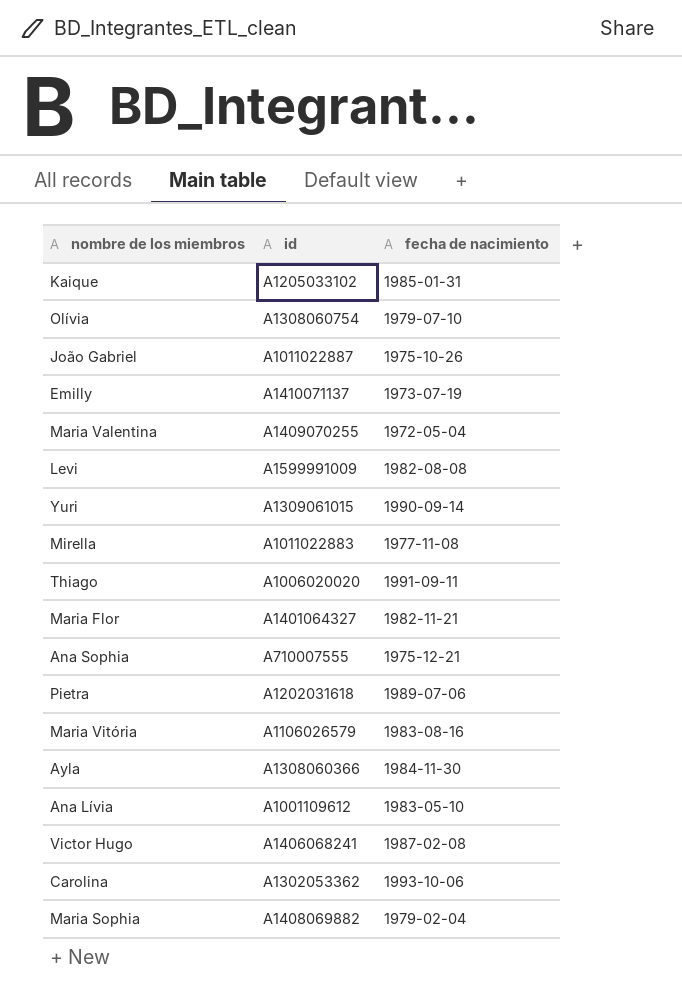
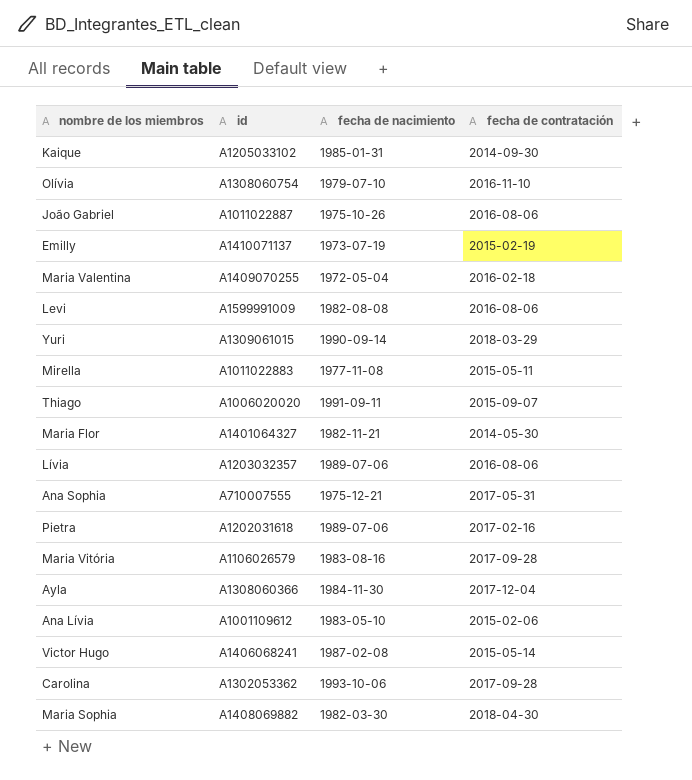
column fecha de contratación | position: none -> 4
row Lívia: none -> A1203032357 | 1989-07-06 | 2016-08-06
Maria Sophia | fecha de nacimiento: 1979-02-04 -> 1982-03-30

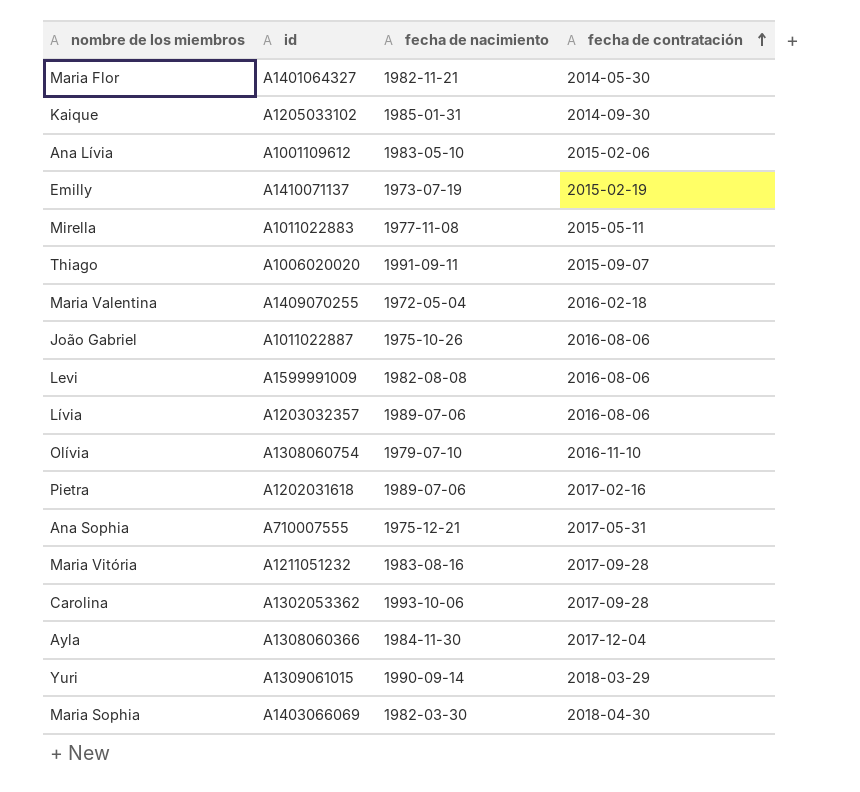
row order: none -> fecha de contratación ascending
row Victor Hugo: A1406068241 | 1987-02-08 | 2015-05-14 -> none
Maria Vitória | id: A1106026579 -> A1211051232
Maria Sophia | id: A1408069882 -> A1403066069

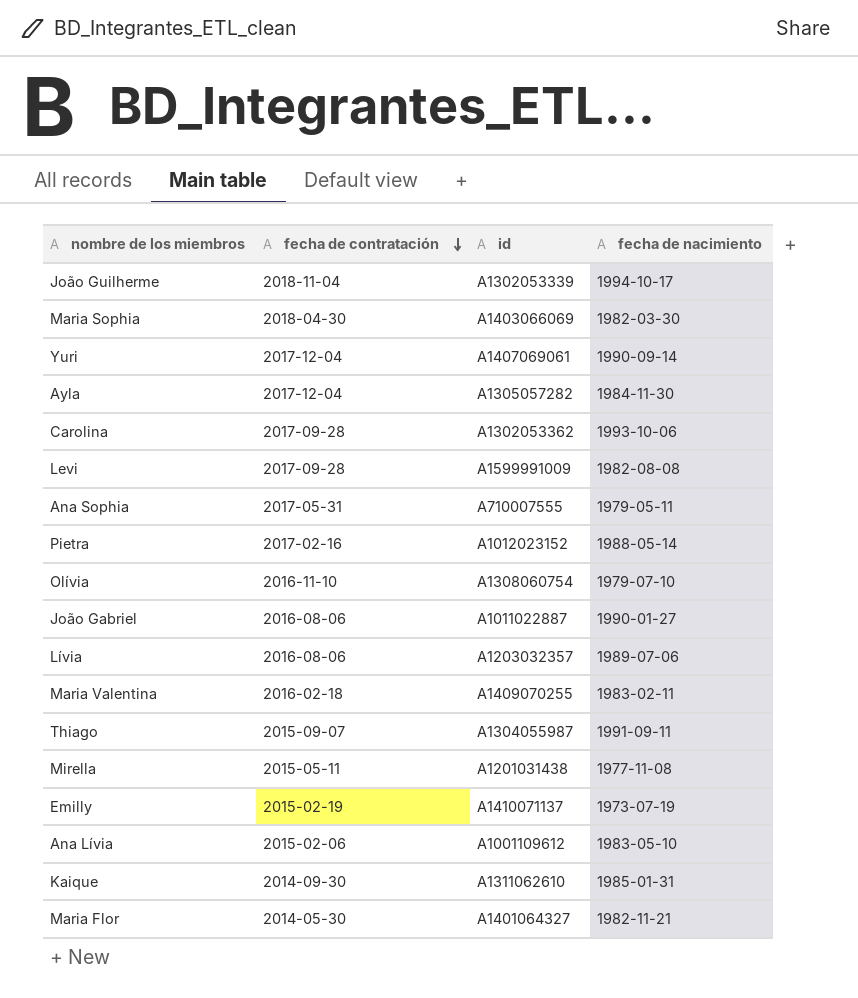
row order: fecha de contratación ascending -> fecha de contratación descending
column fecha de contratación | position: 4 -> 2
row Maria Vitória: A1211051232 | 1983-08-16 | 2017-09-28 -> none
row João Guilherme: none -> 2018-11-04 | A1302053339 | 1994-10-17
Yuri | fecha de contratación: 2018-03-29 -> 2017-12-04
Yuri | id: A1309061015 -> A1407069061
Ayla | id: A1308060366 -> A1305057282
Levi | fecha de contratación: 2016-08-06 -> 2017-09-28
Ana Sophia | fecha de nacimiento: 1975-12-21 -> 1979-05-11
Pietra | id: A1202031618 -> A1012023152
Pietra | fecha de nacimiento: 1989-07-06 -> 1988-05-14
João Gabriel | fecha de nacimiento: 1975-10-26 -> 1990-01-27
Maria Valentina | fecha de nacimiento: 1972-05-04 -> 1983-02-11
Thiago | id: A1006020020 -> A1304055987
Mirella | id: A1011022883 -> A1201031438
Kaique | id: A1205033102 -> A1311062610

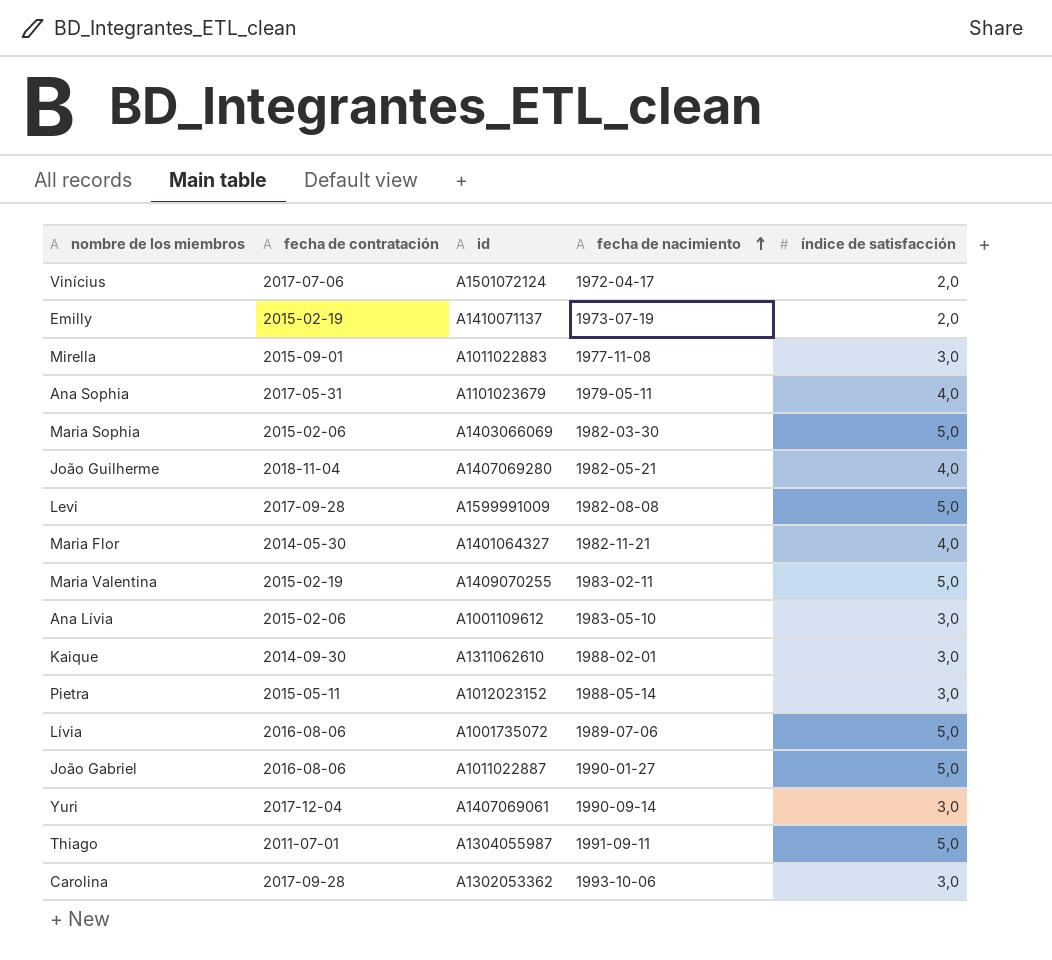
row order: fecha de contratación descending -> fecha de nacimiento ascending
column índice de satisfacción | position: none -> 5
row Ayla: 2017-12-04 | A1305057282 | 1984-11-30 -> none
row Olívia: 2016-11-10 | A1308060754 | 1979-07-10 -> none
row Vinícius: none -> 2017-07-06 | A1501072124 | 1972-04-17 | 2,0
Mirella | fecha de contratación: 2015-05-11 -> 2015-09-01
Mirella | id: A1201031438 -> A1011022883
Ana Sophia | id: A710007555 -> A1101023679
Maria Sophia | fecha de contratación: 2018-04-30 -> 2015-02-06
João Guilherme | id: A1302053339 -> A1407069280
João Guilherme | fecha de nacimiento: 1994-10-17 -> 1982-05-21
Maria Valentina | fecha de contratación: 2016-02-18 -> 2015-02-19
Kaique | fecha de nacimiento: 1985-01-31 -> 1988-02-01
Pietra | fecha de contratación: 2017-02-16 -> 2015-05-11
Lívia | id: A1203032357 -> A1001735072
Thiago | fecha de contratación: 2015-09-07 -> 2011-07-01

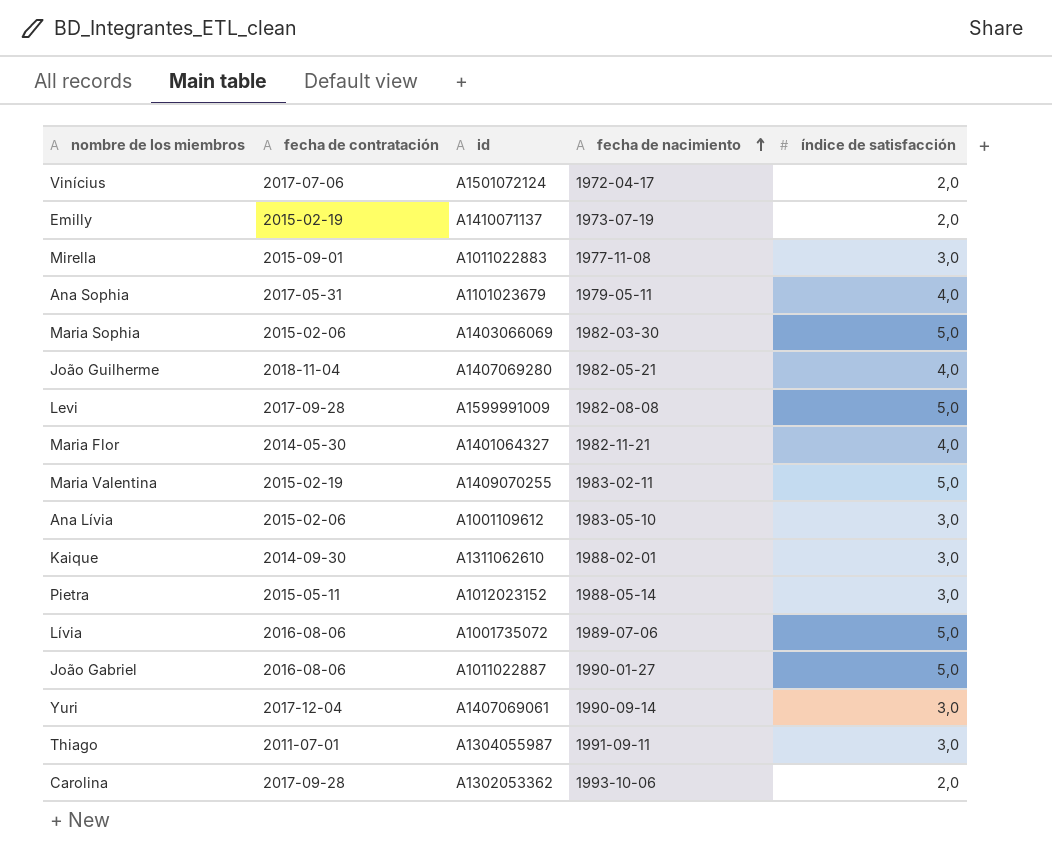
Thiago | índice de satisfacción: 5,0 -> 3,0
Carolina | índice de satisfacción: 3,0 -> 2,0

